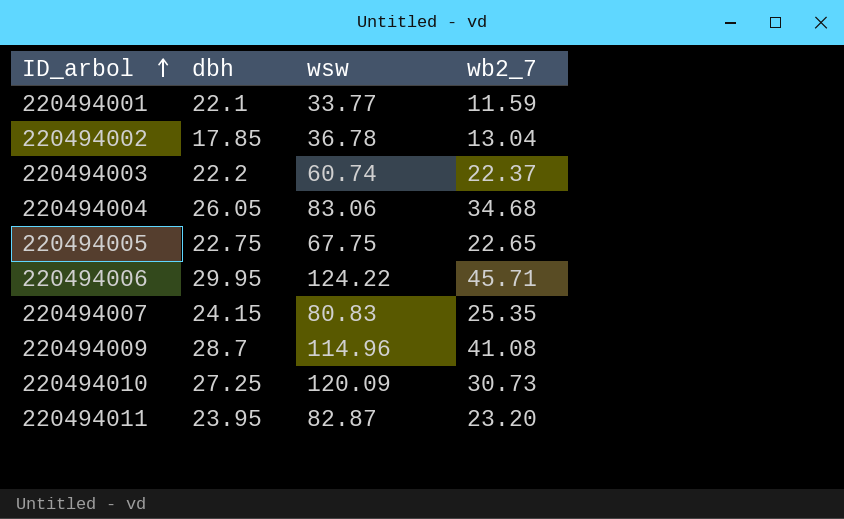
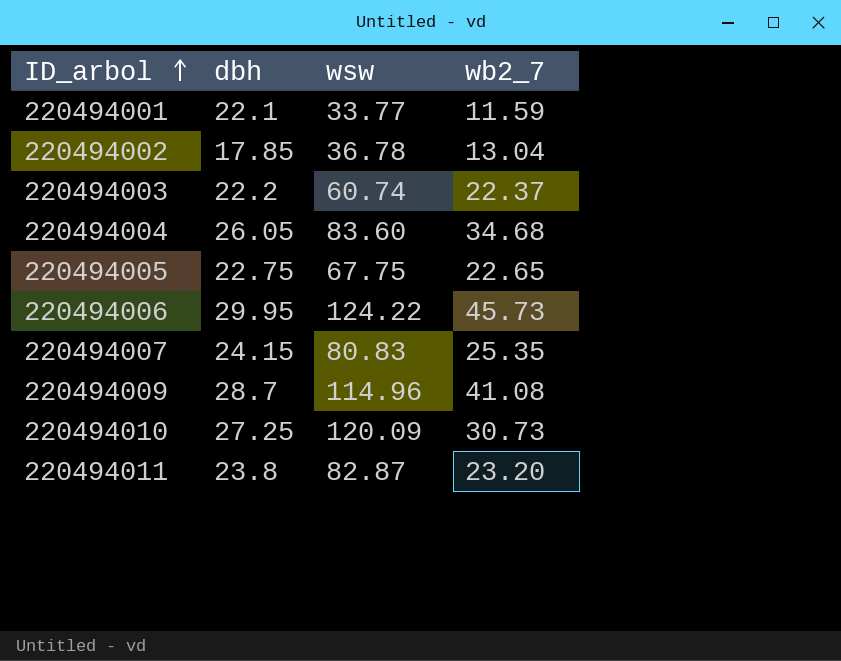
220494004 | wsw: 83.06 -> 83.60
220494006 | wb2_7: 45.71 -> 45.73
220494011 | dbh: 23.95 -> 23.8

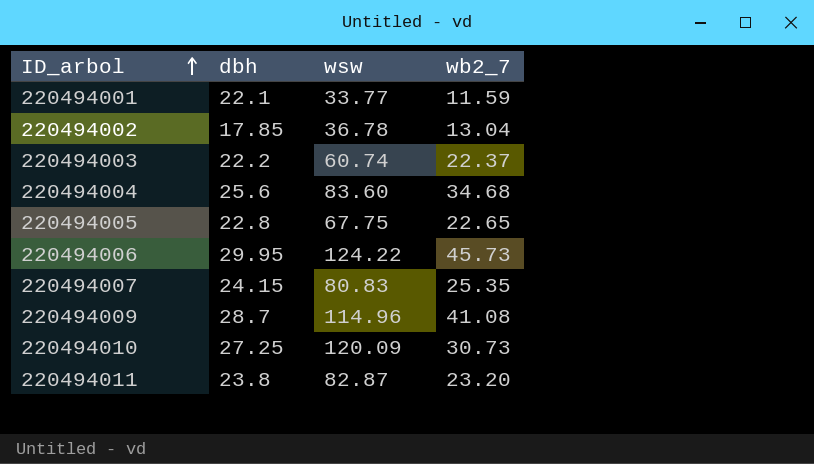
220494004 | dbh: 26.05 -> 25.6
220494005 | dbh: 22.75 -> 22.8

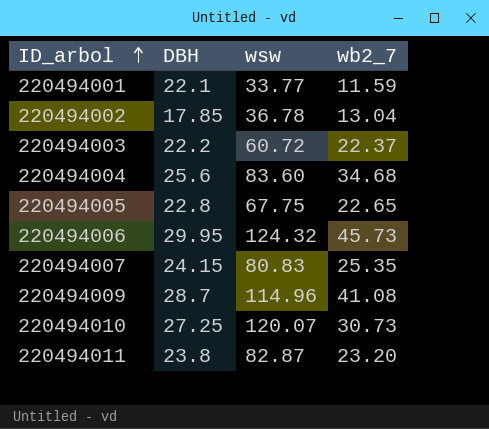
column name: dbh -> DBH
220494003 | wsw: 60.74 -> 60.72
220494006 | wsw: 124.22 -> 124.32
220494010 | wsw: 120.09 -> 120.07

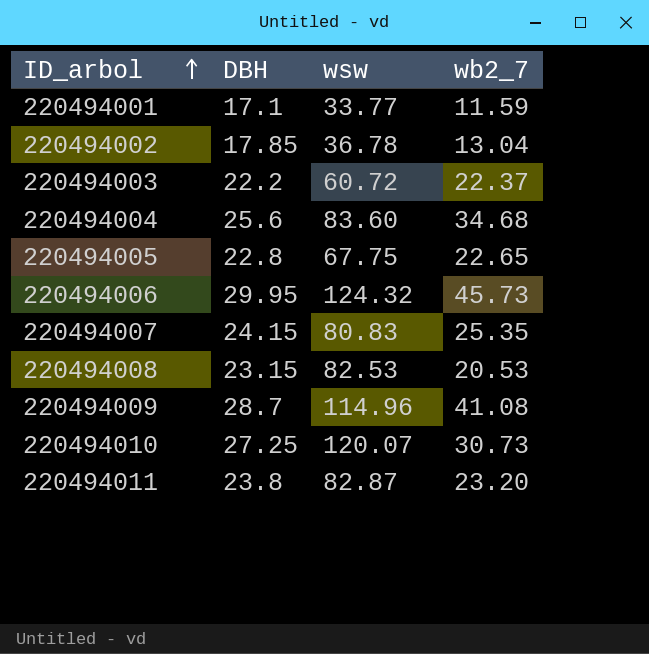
220494001 | DBH: 22.1 -> 17.1
row 220494008: none -> 23.15 | 82.53 | 20.53

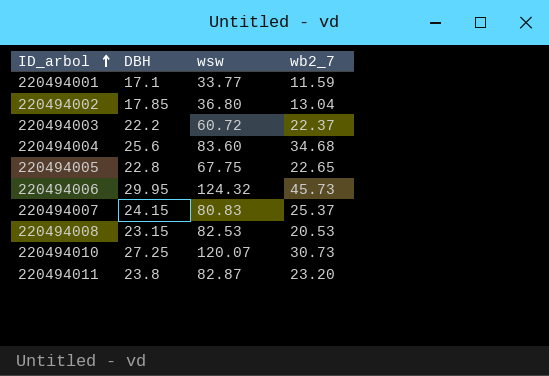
row 220494009: 28.7 | 114.96 | 41.08 -> none
220494002 | wsw: 36.78 -> 36.80
220494007 | wb2_7: 25.35 -> 25.37

